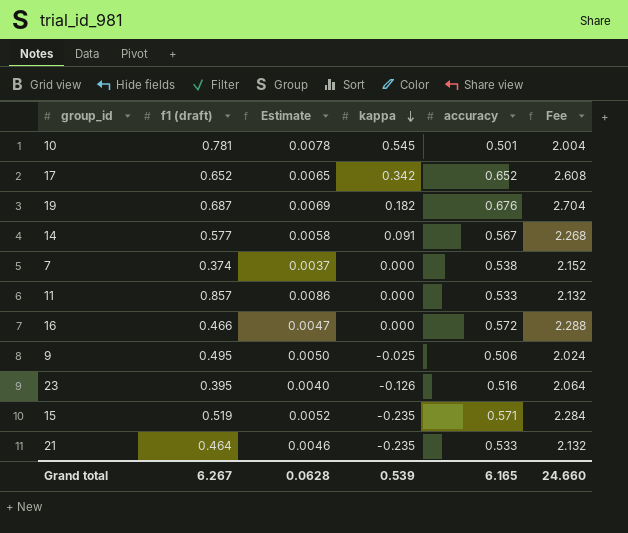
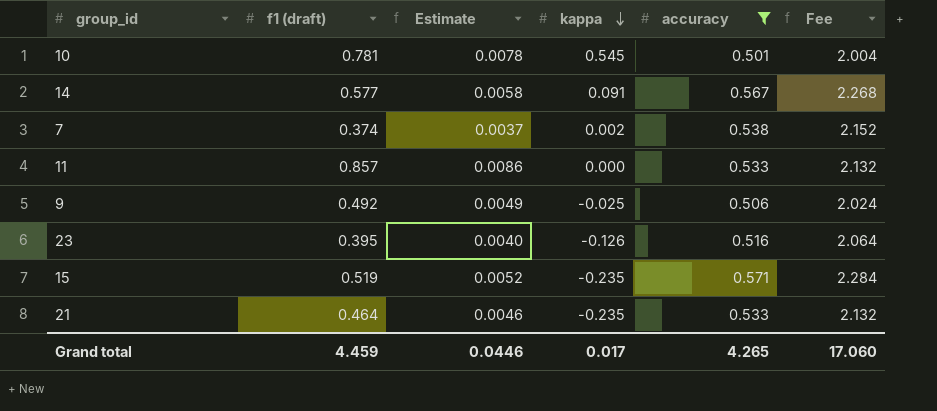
filter: none -> accuracy <= 0.571
7 | kappa: 0.000 -> 0.002
9 | f1 (draft): 0.495 -> 0.492
9 | Estimate: 0.0050 -> 0.0049
Grand total | f1 (draft): 6.267 -> 4.459
Grand total | Estimate: 0.0628 -> 0.0446
Grand total | kappa: 0.539 -> 0.017
Grand total | accuracy: 6.165 -> 4.265
Grand total | Fee: 24.660 -> 17.060

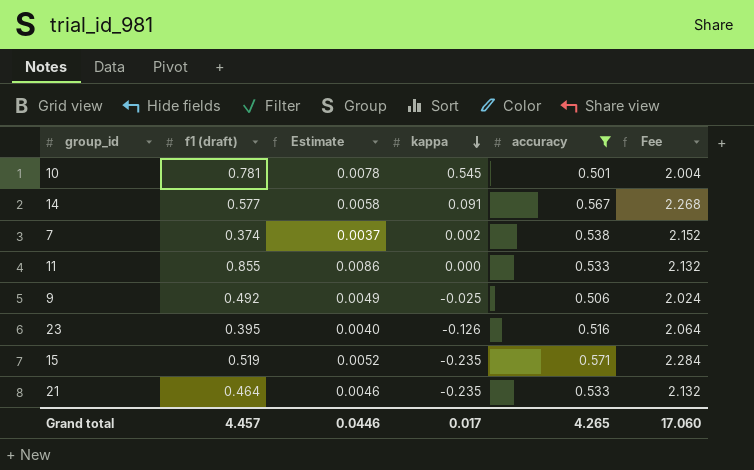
11 | f1 (draft): 0.857 -> 0.855
Grand total | f1 (draft): 4.459 -> 4.457

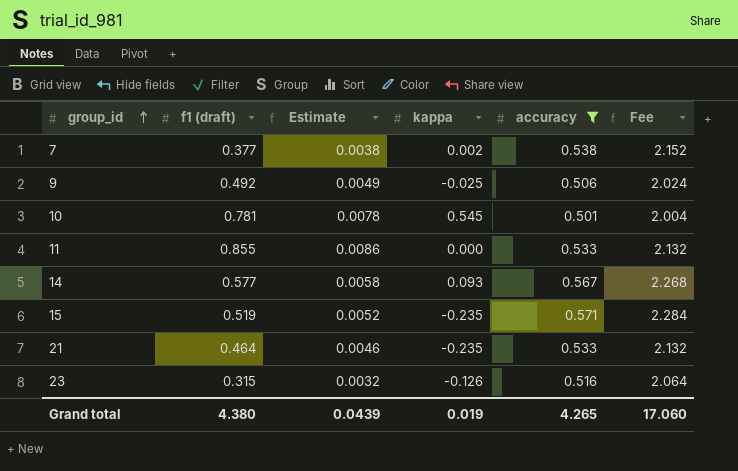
row order: kappa descending -> group_id ascending
7 | f1 (draft): 0.374 -> 0.377
7 | Estimate: 0.0037 -> 0.0038
14 | kappa: 0.091 -> 0.093
23 | f1 (draft): 0.395 -> 0.315
23 | Estimate: 0.0040 -> 0.0032
Grand total | f1 (draft): 4.457 -> 4.380
Grand total | Estimate: 0.0446 -> 0.0439
Grand total | kappa: 0.017 -> 0.019

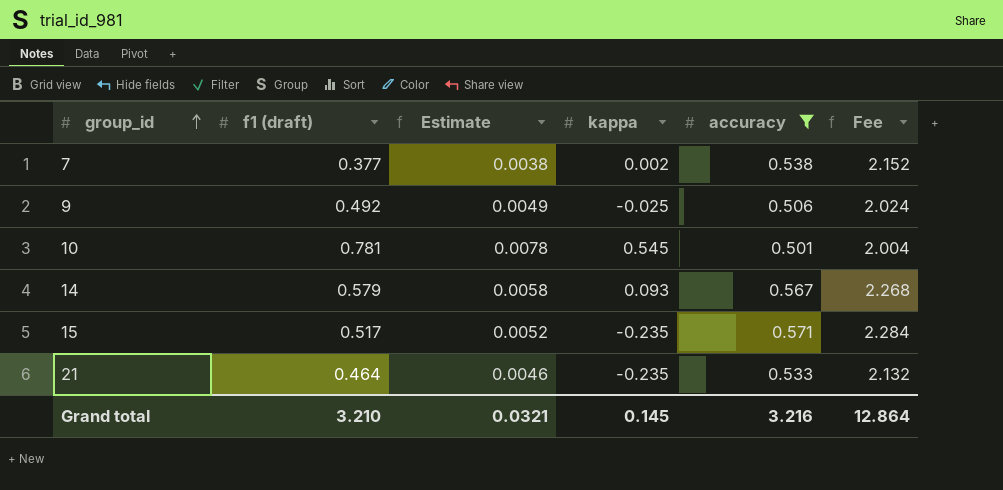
row 11: 0.855 | 0.0086 | 0.000 | 0.533 | 2.132 -> none
row 23: 0.315 | 0.0032 | -0.126 | 0.516 | 2.064 -> none
14 | f1 (draft): 0.577 -> 0.579
15 | f1 (draft): 0.519 -> 0.517
Grand total | f1 (draft): 4.380 -> 3.210
Grand total | Estimate: 0.0439 -> 0.0321
Grand total | kappa: 0.019 -> 0.145
Grand total | accuracy: 4.265 -> 3.216
Grand total | Fee: 17.060 -> 12.864

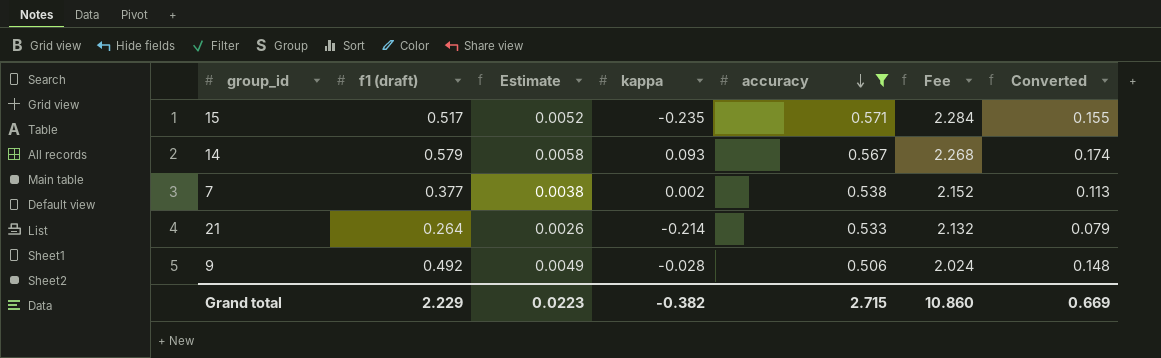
row order: group_id ascending -> accuracy descending
column Converted | formula: none -> [f1 (draft)] * 0.3
row 10: 0.781 | 0.0078 | 0.545 | 0.501 | 2.004 -> none
21 | f1 (draft): 0.464 -> 0.264
21 | Estimate: 0.0046 -> 0.0026
21 | kappa: -0.235 -> -0.214
9 | kappa: -0.025 -> -0.028
Grand total | f1 (draft): 3.210 -> 2.229
Grand total | Estimate: 0.0321 -> 0.0223
Grand total | kappa: 0.145 -> -0.382
Grand total | accuracy: 3.216 -> 2.715
Grand total | Fee: 12.864 -> 10.860

